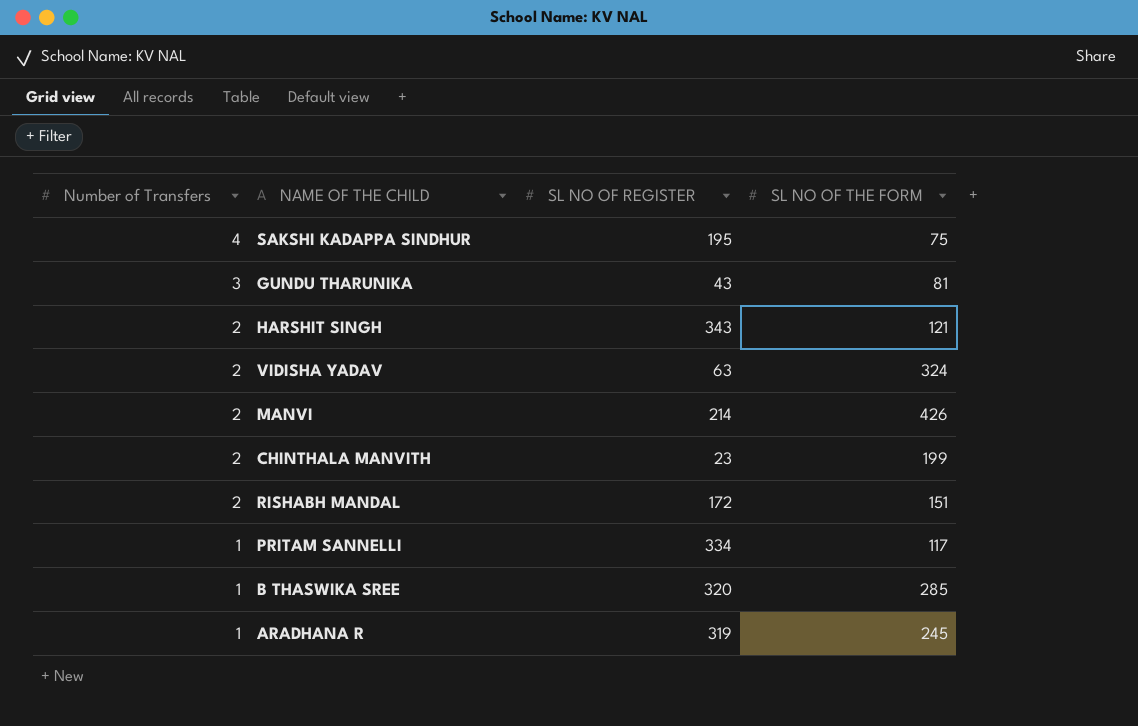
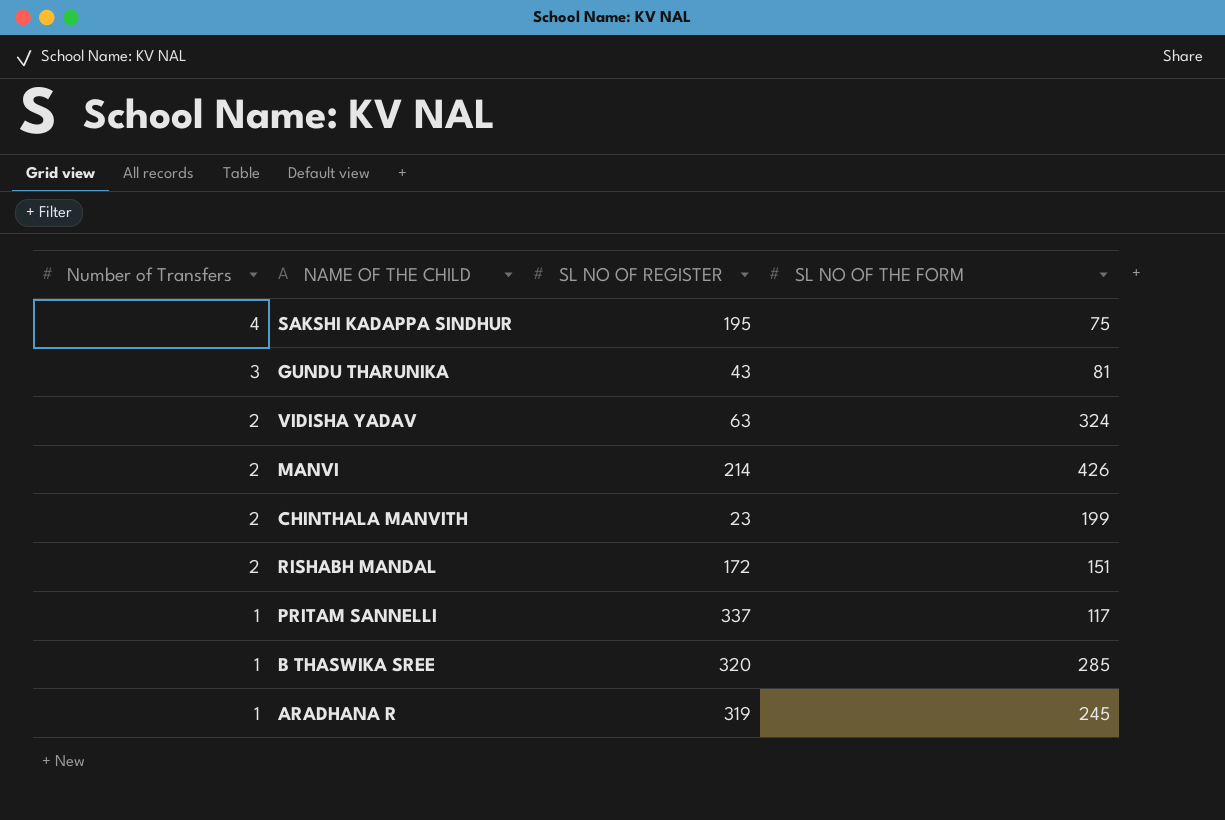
row HARSHIT SINGH: 2 | 343 | 121 -> none
PRITAM SANNELLI | SL NO OF REGISTER: 334 -> 337

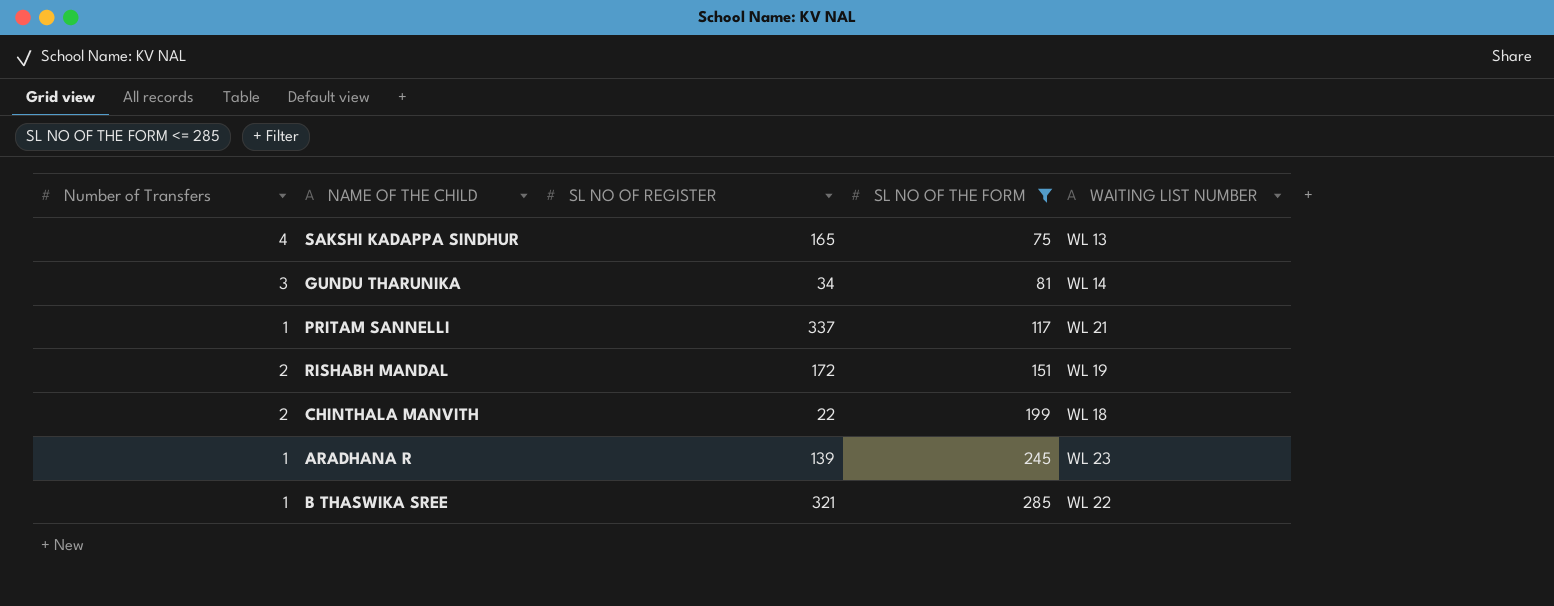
filter: none -> SL NO OF THE FORM <= 285
row order: Number of Transfers descending -> SL NO OF THE FORM ascending
column WAITING LIST NUMBER | position: none -> 5
SAKSHI KADAPPA SINDHUR | SL NO OF REGISTER: 195 -> 165
GUNDU THARUNIKA | SL NO OF REGISTER: 43 -> 34
CHINTHALA MANVITH | SL NO OF REGISTER: 23 -> 22
ARADHANA R | SL NO OF REGISTER: 319 -> 139
B THASWIKA SREE | SL NO OF REGISTER: 320 -> 321

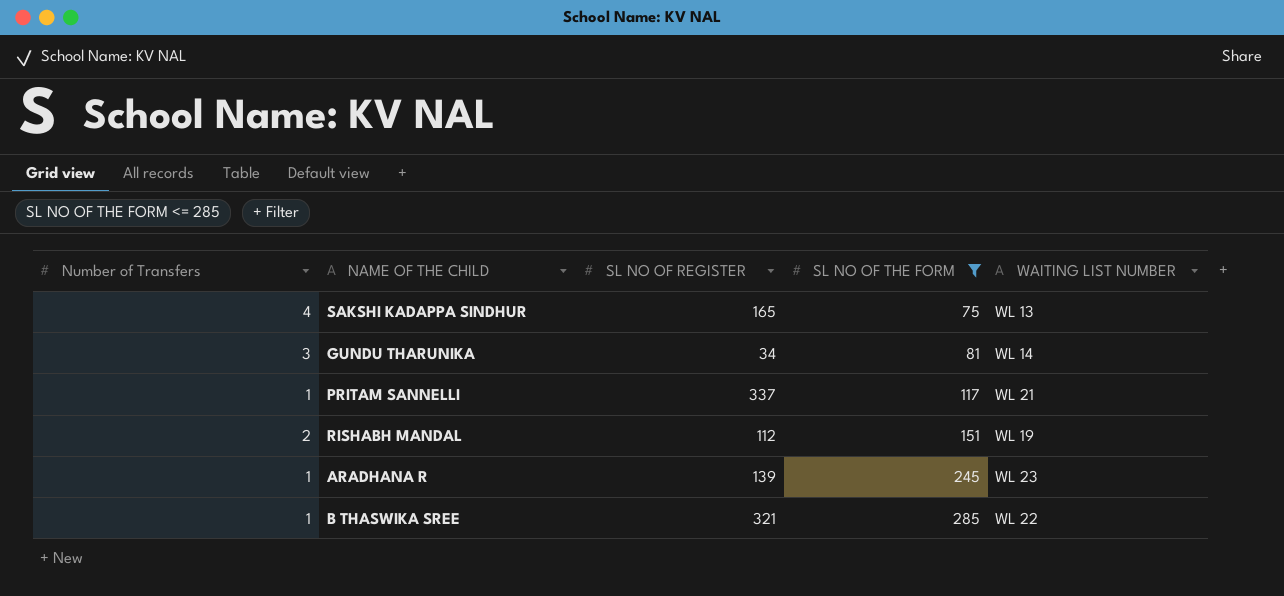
row CHINTHALA MANVITH: 2 | 22 | 199 | WL 18 -> none
RISHABH MANDAL | SL NO OF REGISTER: 172 -> 112

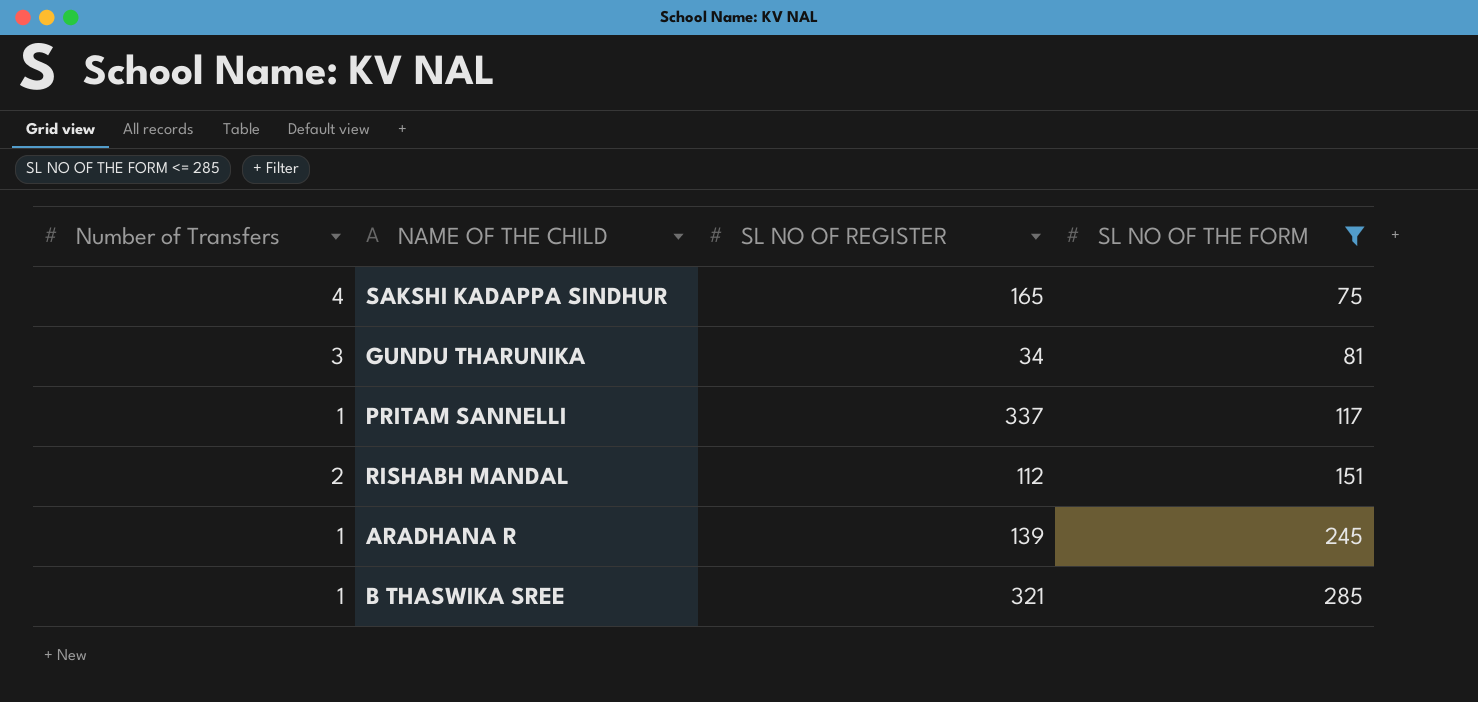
column WAITING LIST NUMBER | position: 5 -> none

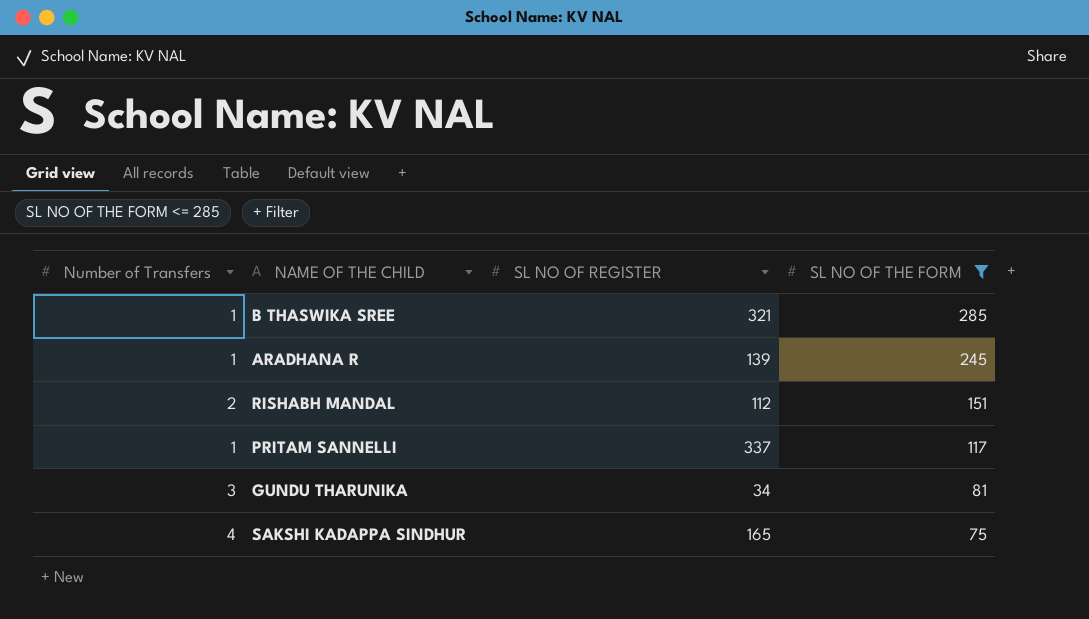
row order: SL NO OF THE FORM ascending -> SL NO OF THE FORM descending

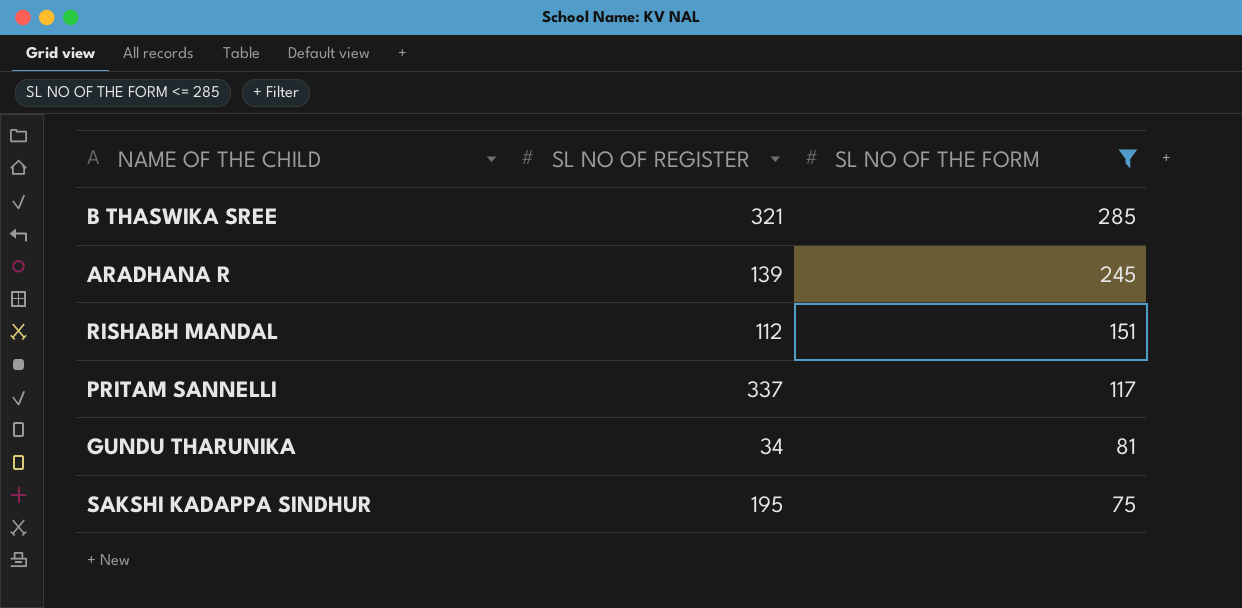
column Number of Transfers | position: 1 -> none
SAKSHI KADAPPA SINDHUR | SL NO OF REGISTER: 165 -> 195

